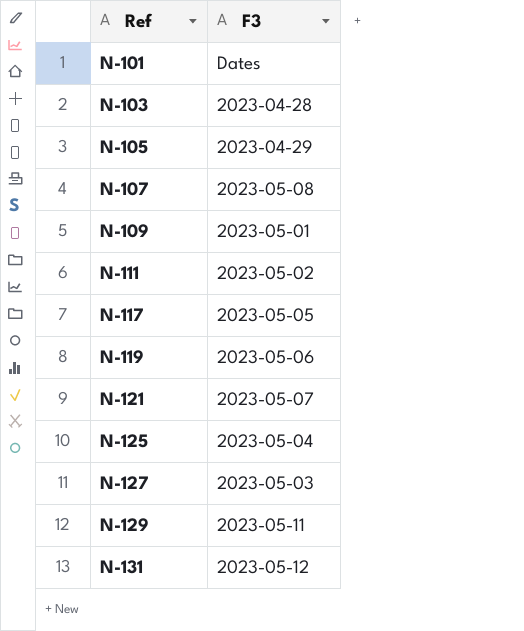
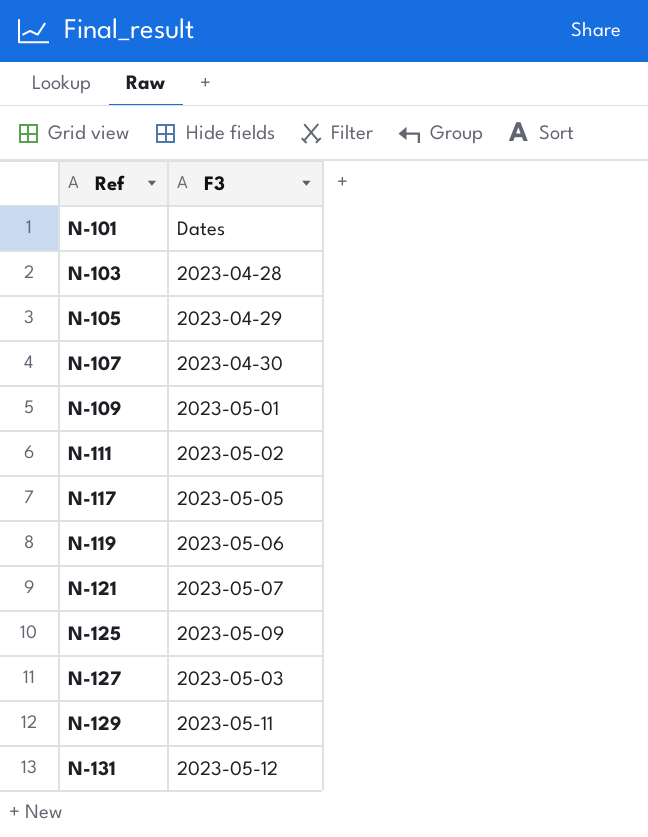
N-107 | F3: 2023-05-08 -> 2023-04-30
N-125 | F3: 2023-05-04 -> 2023-05-09

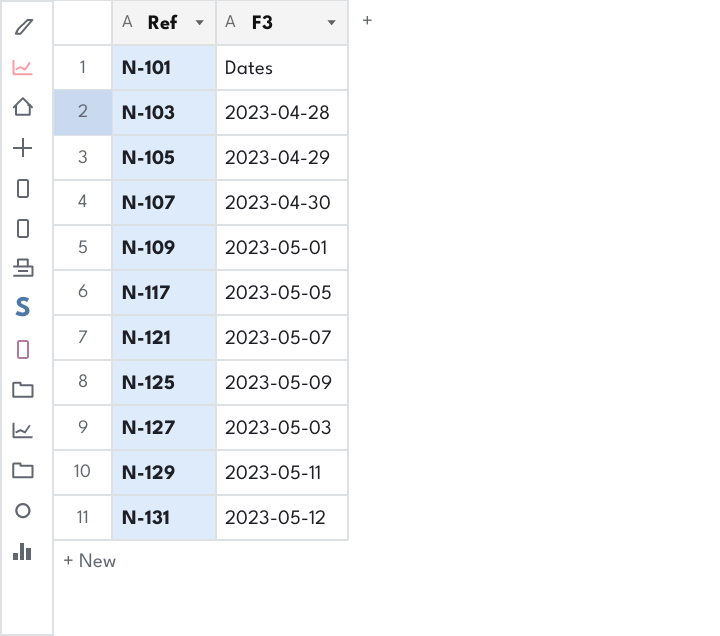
row N-111: 2023-05-02 -> none
row N-119: 2023-05-06 -> none

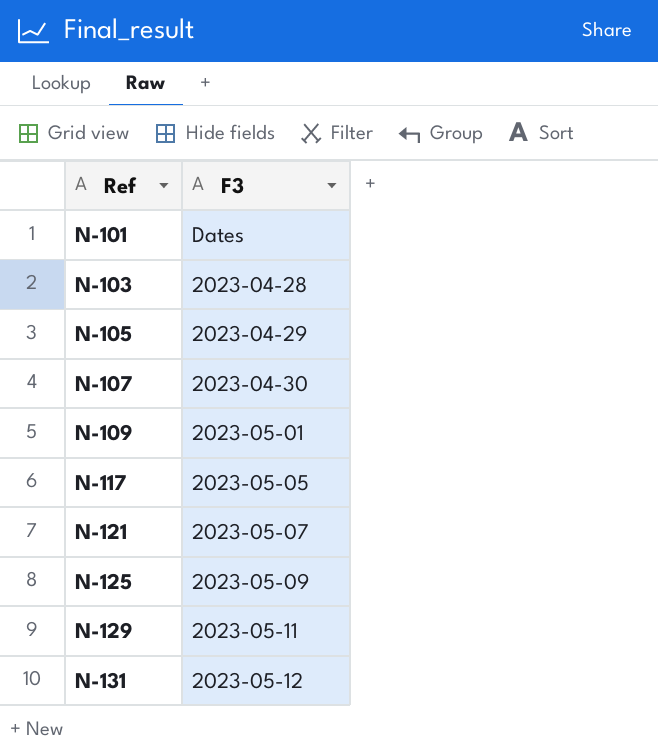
row N-127: 2023-05-03 -> none

